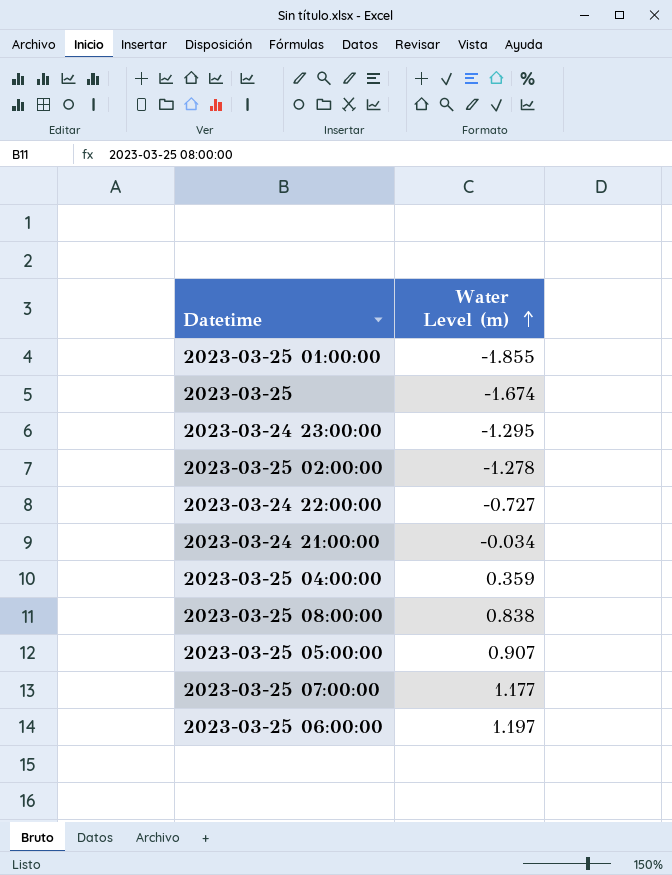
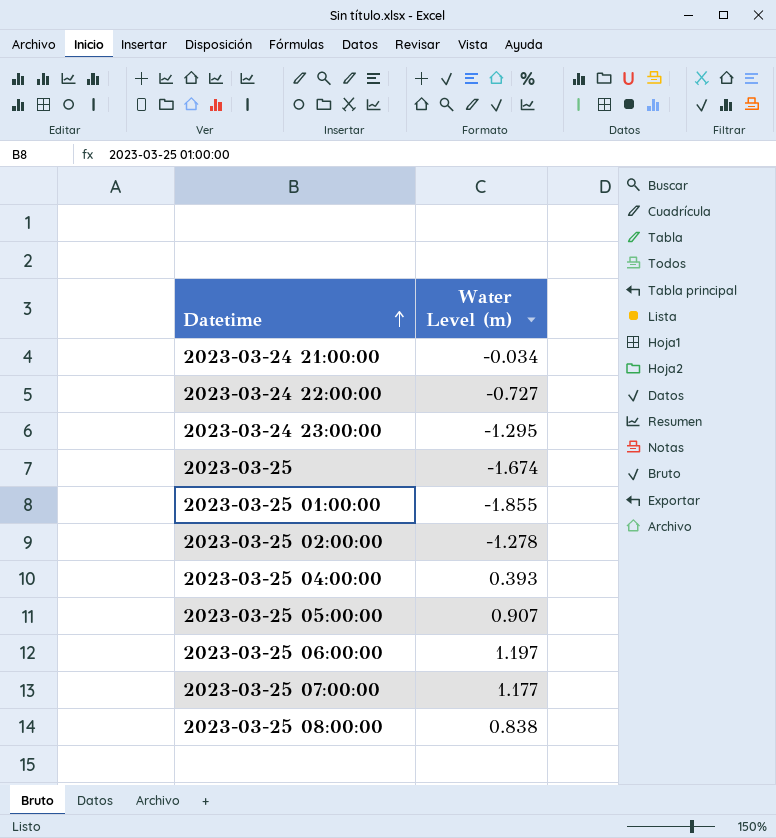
row order: Water Level (m) ascending -> Datetime ascending
2023-03-25 04:00:00 | Water Level (m): 0.359 -> 0.393

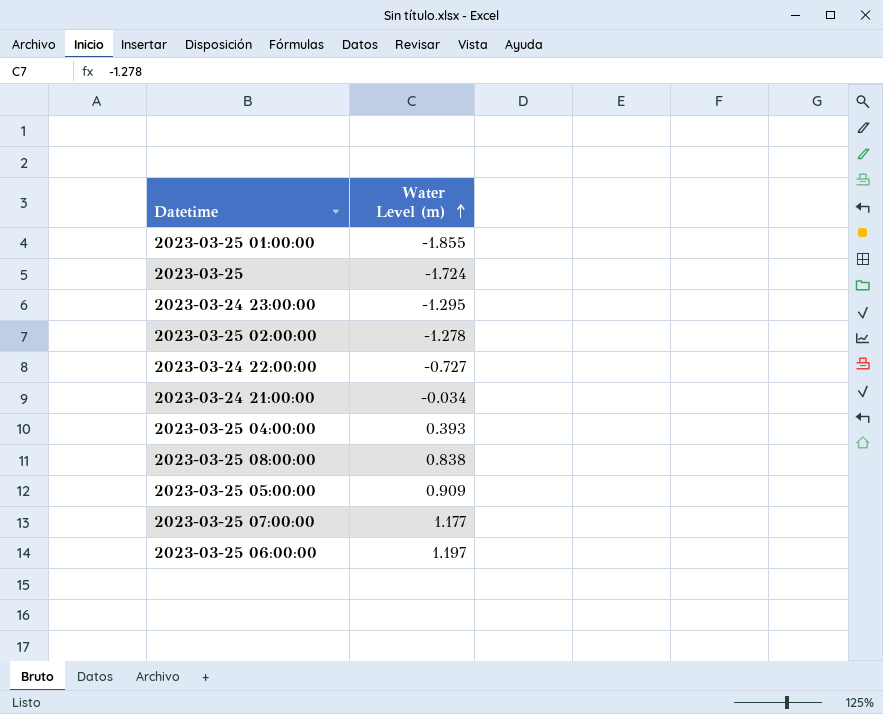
row order: Datetime ascending -> Water Level (m) ascending
2023-03-25 | Water Level (m): -1.674 -> -1.724
2023-03-25 05:00:00 | Water Level (m): 0.907 -> 0.909

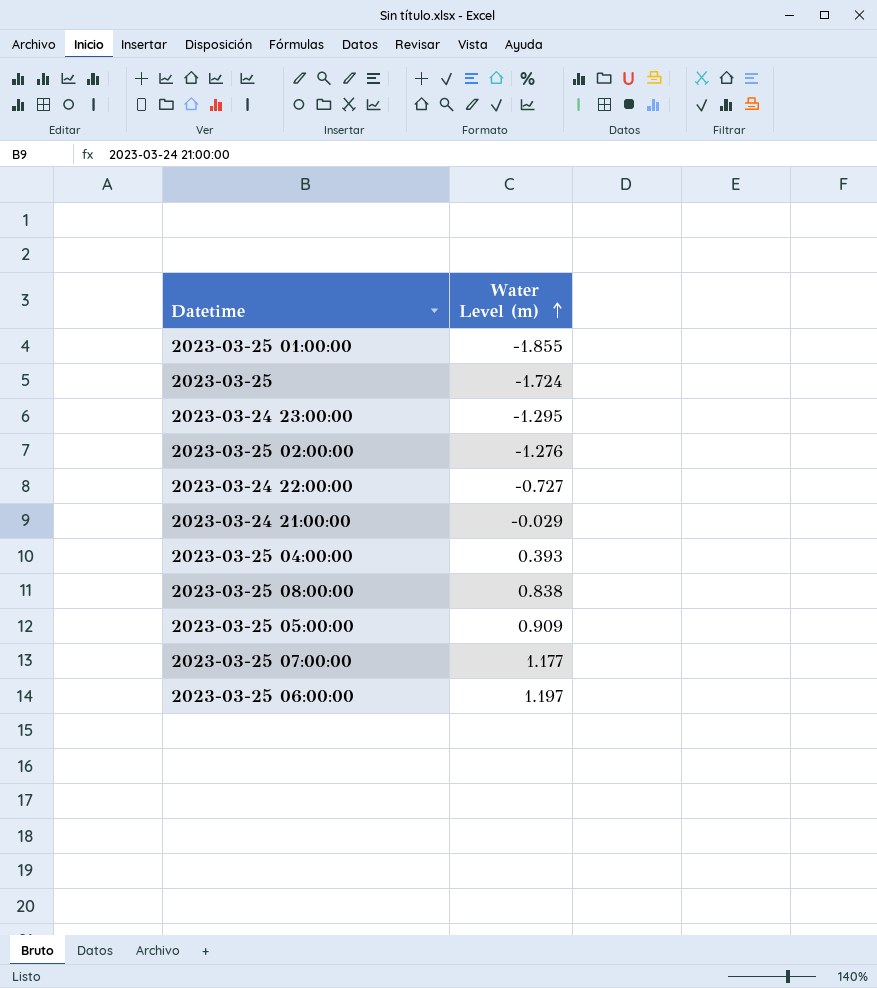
2023-03-25 02:00:00 | Water Level (m): -1.278 -> -1.276
2023-03-24 21:00:00 | Water Level (m): -0.034 -> -0.029

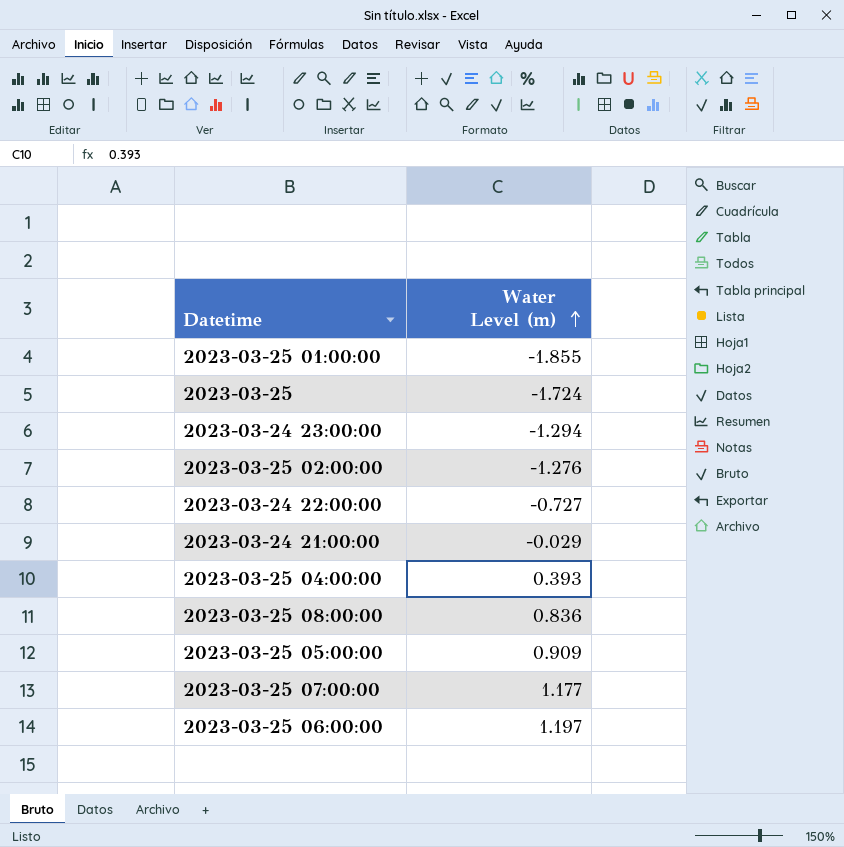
2023-03-24 23:00:00 | Water Level (m): -1.295 -> -1.294
2023-03-25 08:00:00 | Water Level (m): 0.838 -> 0.836

